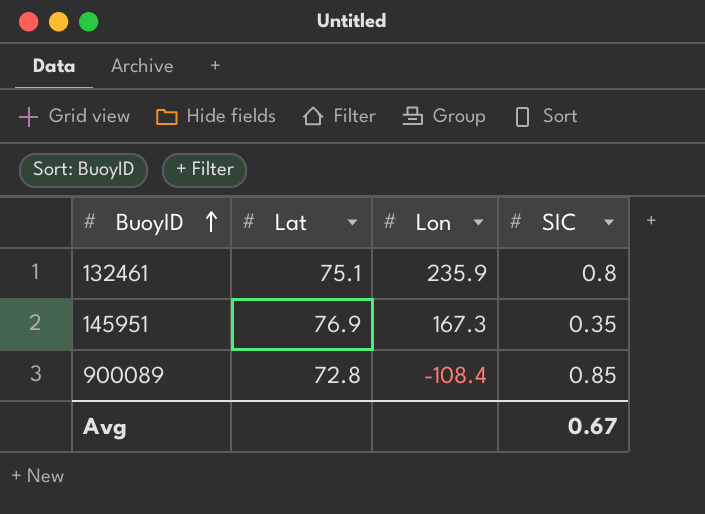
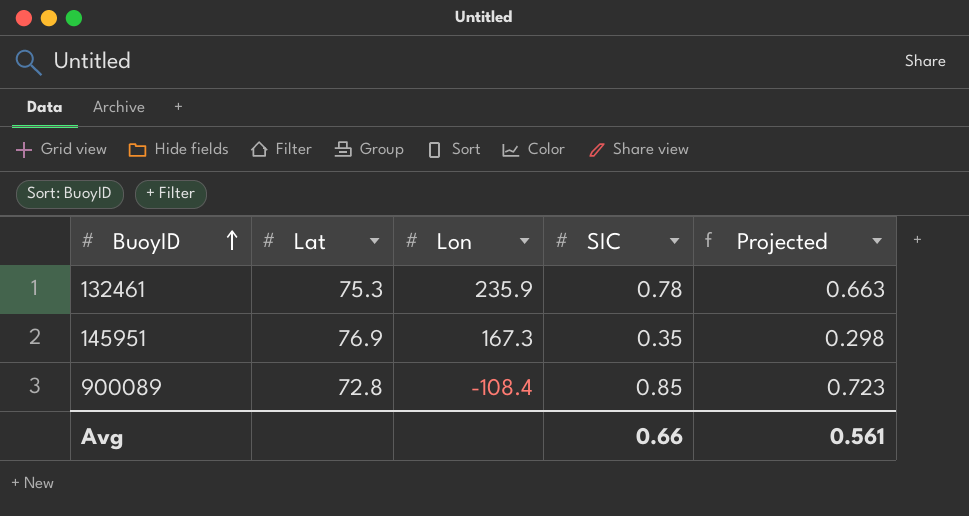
column Projected | formula: none -> [SIC] * 0.85
132461 | Lat: 75.1 -> 75.3
132461 | SIC: 0.8 -> 0.78
Avg | SIC: 0.67 -> 0.66

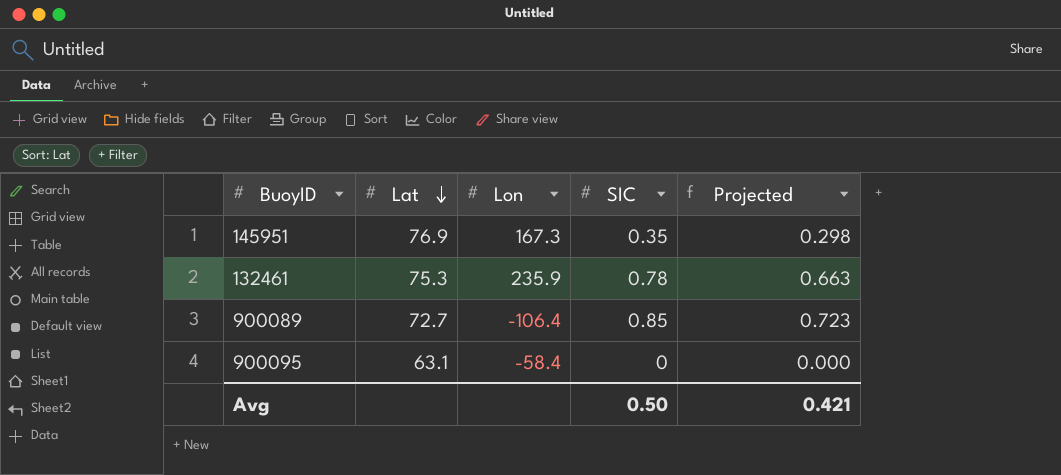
row order: BuoyID ascending -> Lat descending
900089 | Lat: 72.8 -> 72.7
900089 | Lon: -108.4 -> -106.4
row 900095: none -> 63.1 | -58.4 | 0 | 0.000
Avg | SIC: 0.66 -> 0.50
Avg | Projected: 0.561 -> 0.421

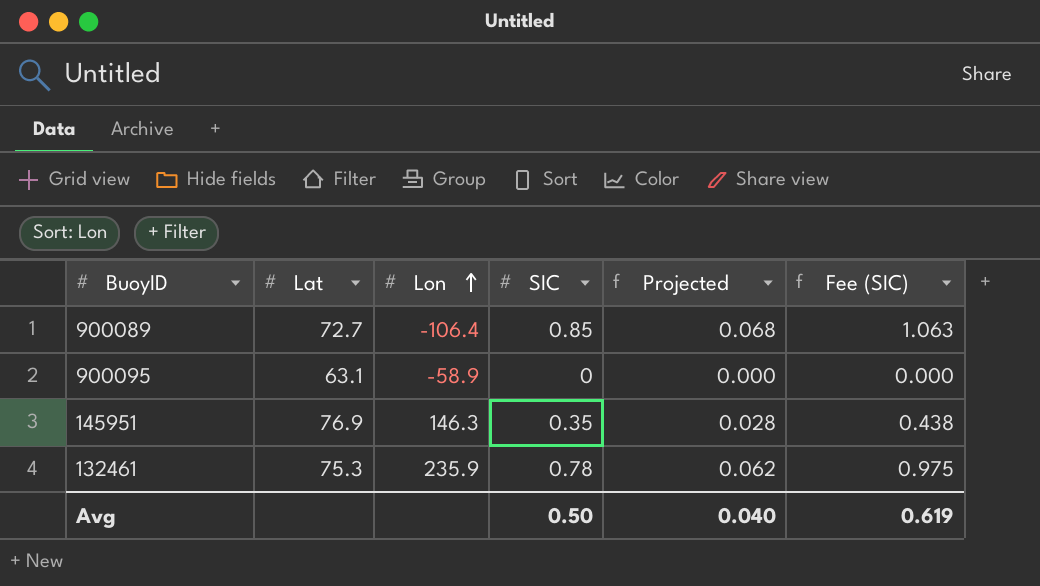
row order: Lat descending -> Lon ascending
column Projected | formula: [SIC] * 0.85 -> [SIC] * 0.08
column Fee (SIC) | formula: none -> [SIC] * 1.25
900095 | Lon: -58.4 -> -58.9
145951 | Lon: 167.3 -> 146.3
Avg | Projected: 0.421 -> 0.040

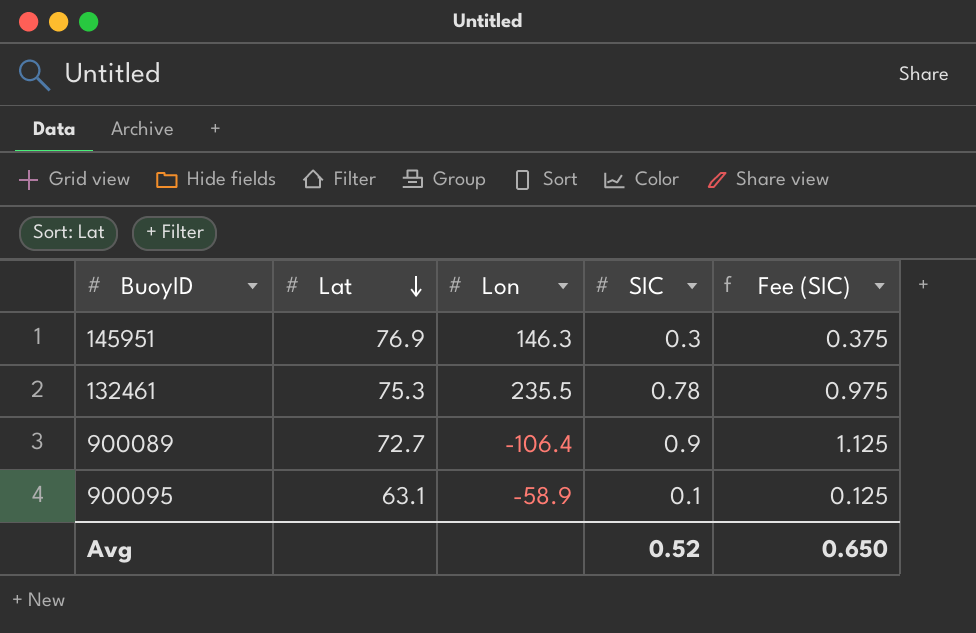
row order: Lon ascending -> Lat descending
column Projected | formula: [SIC] * 0.08 -> none
145951 | SIC: 0.35 -> 0.3
145951 | Fee (SIC): 0.438 -> 0.375
132461 | Lon: 235.9 -> 235.5
900089 | SIC: 0.85 -> 0.9
900089 | Fee (SIC): 1.063 -> 1.125
900095 | SIC: 0 -> 0.1
900095 | Fee (SIC): 0.000 -> 0.125
Avg | SIC: 0.50 -> 0.52
Avg | Fee (SIC): 0.619 -> 0.650

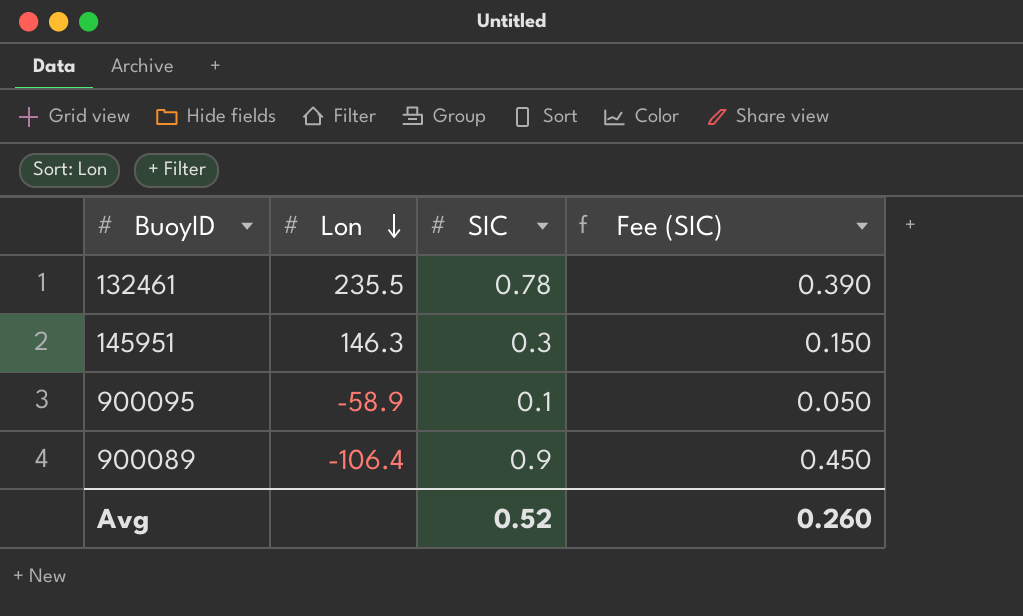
row order: Lat descending -> Lon descending
column Lat | position: 2 -> none
column Fee (SIC) | formula: [SIC] * 1.25 -> [SIC] * 0.5
Avg | Fee (SIC): 0.650 -> 0.260

